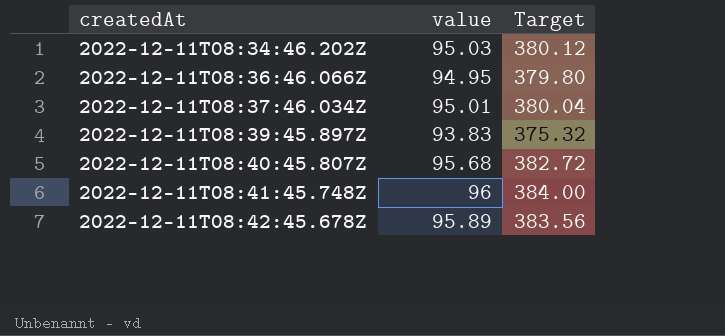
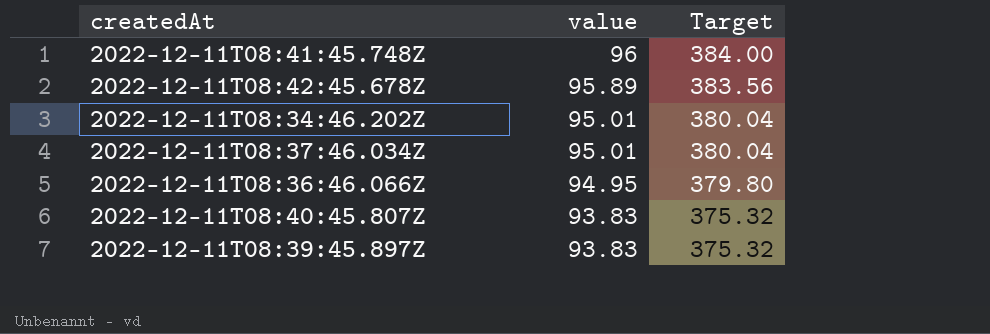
row order: createdAt ascending -> value descending
2022-12-11T08:34:46.202Z | value: 95.03 -> 95.01
2022-12-11T08:34:46.202Z | Target: 380.12 -> 380.04
2022-12-11T08:40:45.807Z | value: 95.68 -> 93.83
2022-12-11T08:40:45.807Z | Target: 382.72 -> 375.32

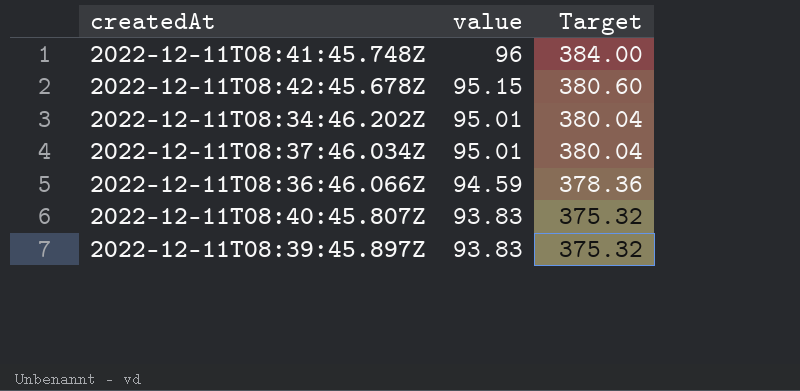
2022-12-11T08:42:45.678Z | value: 95.89 -> 95.15
2022-12-11T08:42:45.678Z | Target: 383.56 -> 380.60
2022-12-11T08:36:46.066Z | value: 94.95 -> 94.59
2022-12-11T08:36:46.066Z | Target: 379.80 -> 378.36

